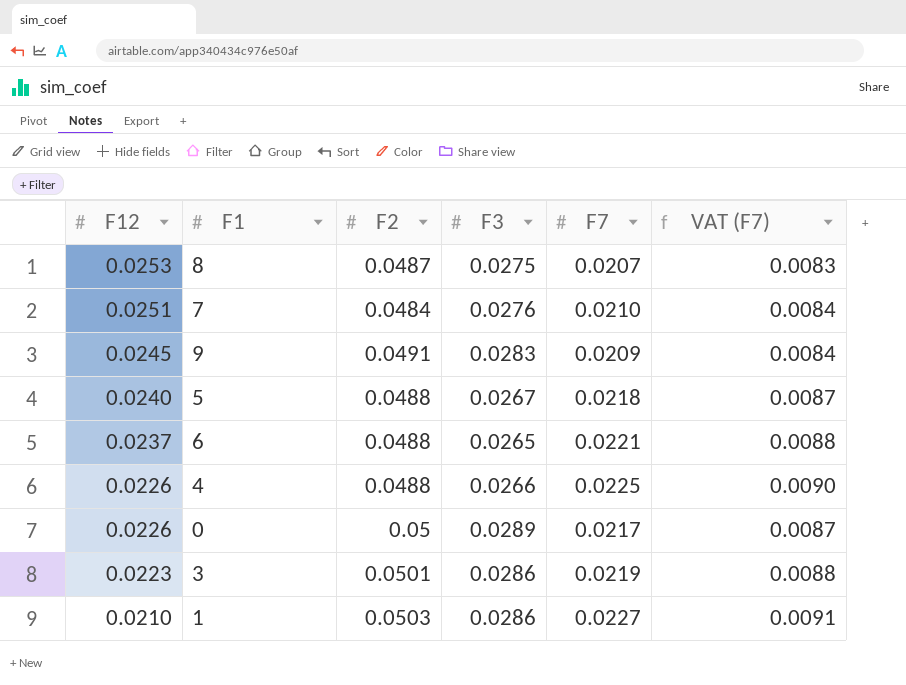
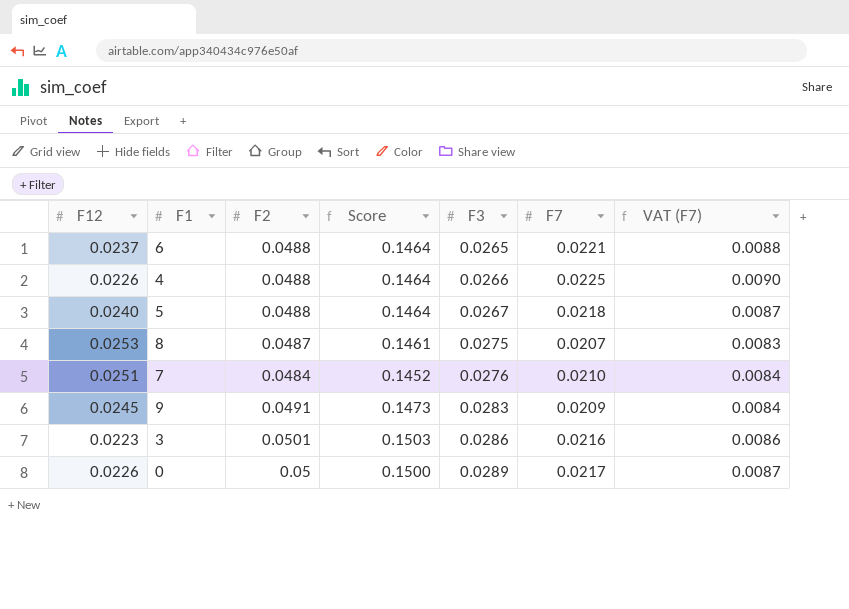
row order: F12 descending -> F3 ascending
column Score | formula: none -> [F2] * 3
row 1: 0.0210 | 0.0503 | 0.0286 | 0.0227 | 0.0091 -> none
3 | F7: 0.0219 -> 0.0216
3 | VAT (F7): 0.0088 -> 0.0086

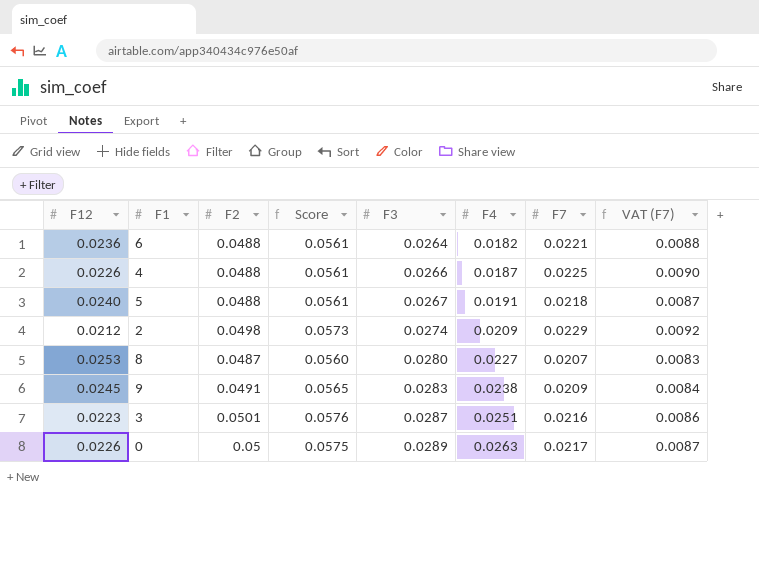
column Score | formula: [F2] * 3 -> [F2] * 1.15
column F4 | position: none -> 6
row 7: 0.0251 | 0.0484 | 0.1452 | 0.0276 | 0.0210 | 0.0084 -> none
6 | F12: 0.0237 -> 0.0236
6 | F3: 0.0265 -> 0.0264
row 2: none -> 0.0212 | 0.0498 | 0.0573 | 0.0274 | 0.0209 | 0.0229 | 0.0092
8 | F3: 0.0275 -> 0.0280
3 | F3: 0.0286 -> 0.0287

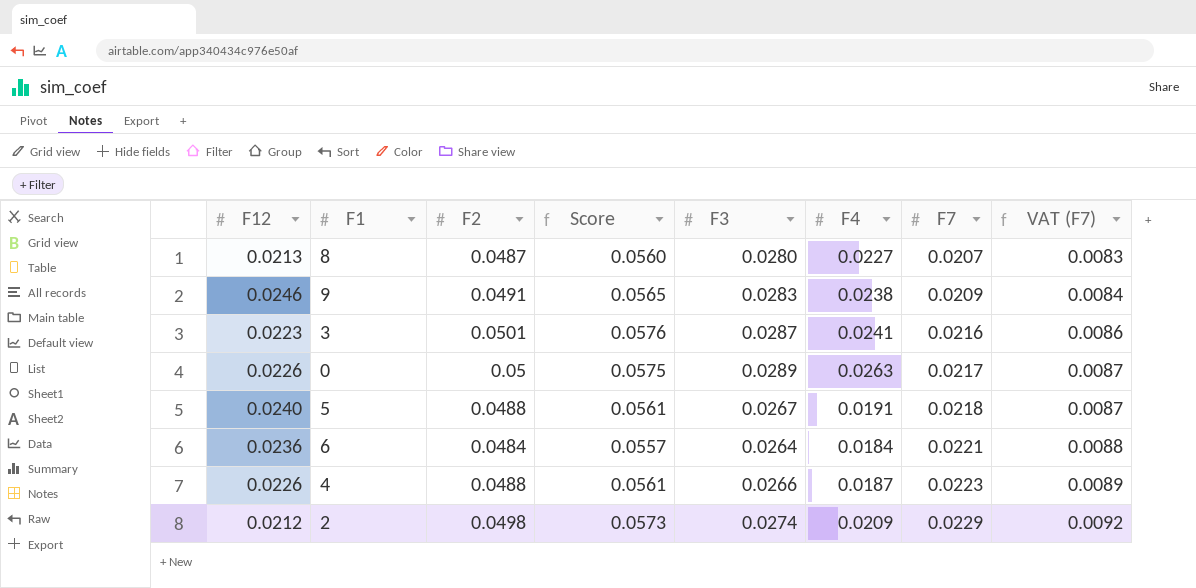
row order: F3 ascending -> F7 ascending
8 | F12: 0.0253 -> 0.0213
9 | F12: 0.0245 -> 0.0246
3 | F4: 0.0251 -> 0.0241
6 | F2: 0.0488 -> 0.0484
6 | Score: 0.0561 -> 0.0557
6 | F4: 0.0182 -> 0.0184
4 | F7: 0.0225 -> 0.0223
4 | VAT (F7): 0.0090 -> 0.0089

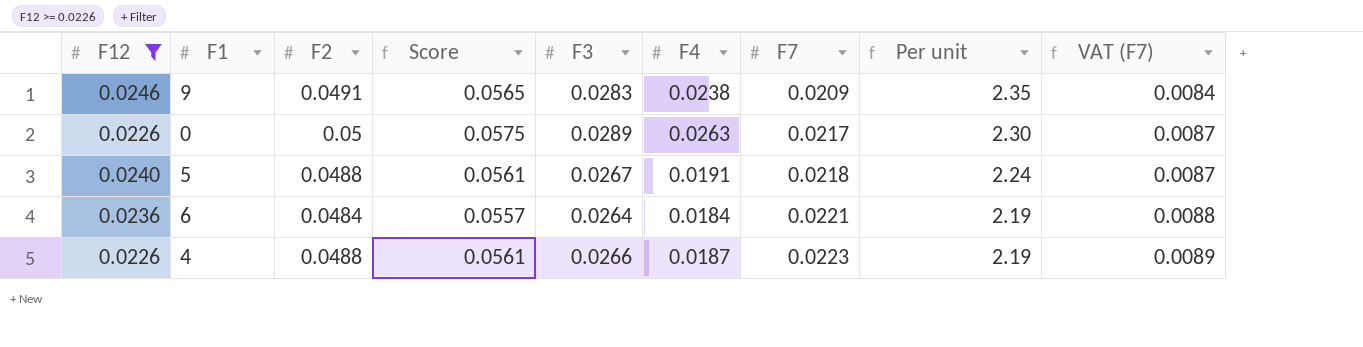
filter: none -> F12 >= 0.0226
column Per unit | formula: none -> [F2] / [F7]

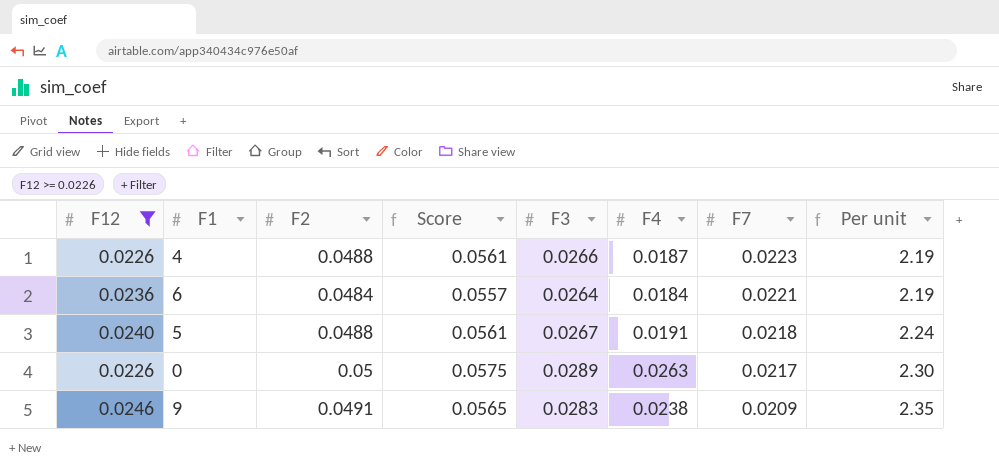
row order: F7 ascending -> F7 descending
column VAT (F7) | formula: [F7] * 0.4 -> none

